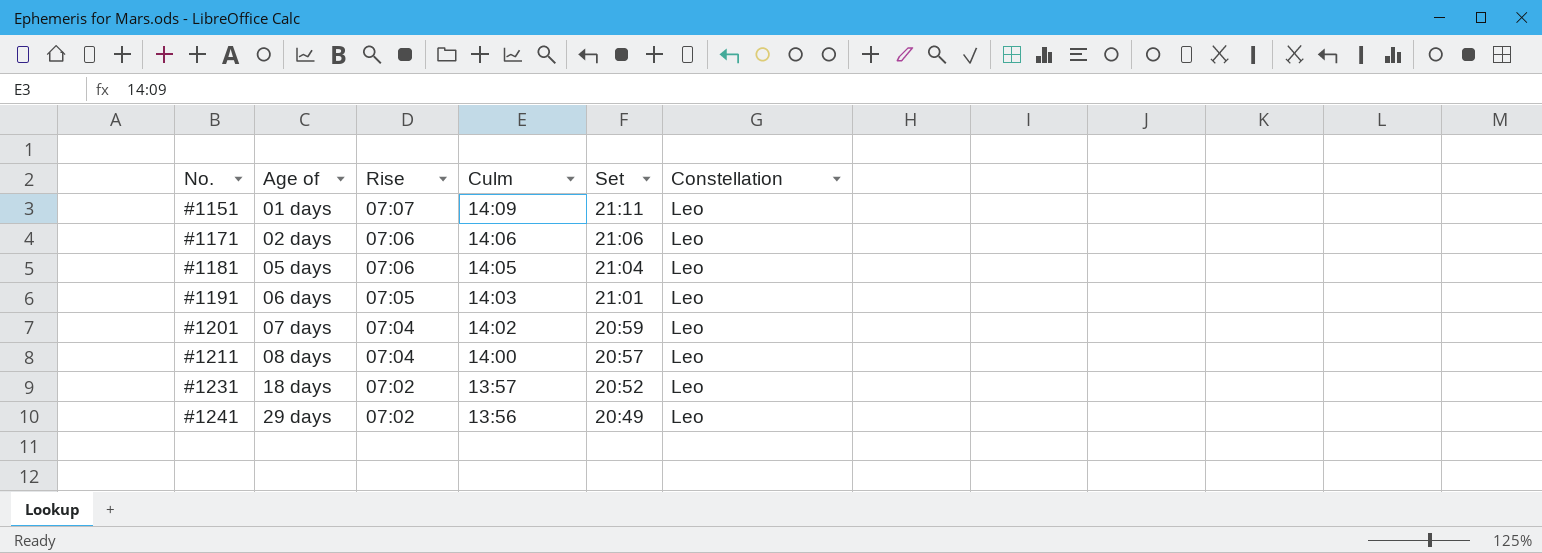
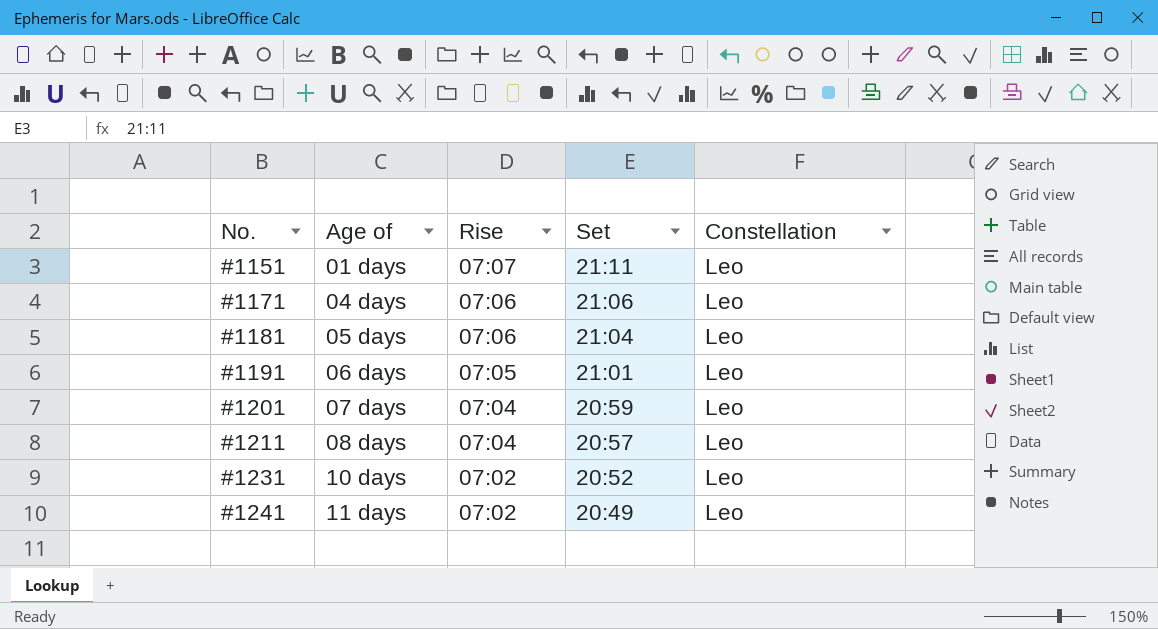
column Culm | position: 4 -> none
#1171 | Age of: 02 days -> 04 days
#1231 | Age of: 18 days -> 10 days
#1241 | Age of: 29 days -> 11 days

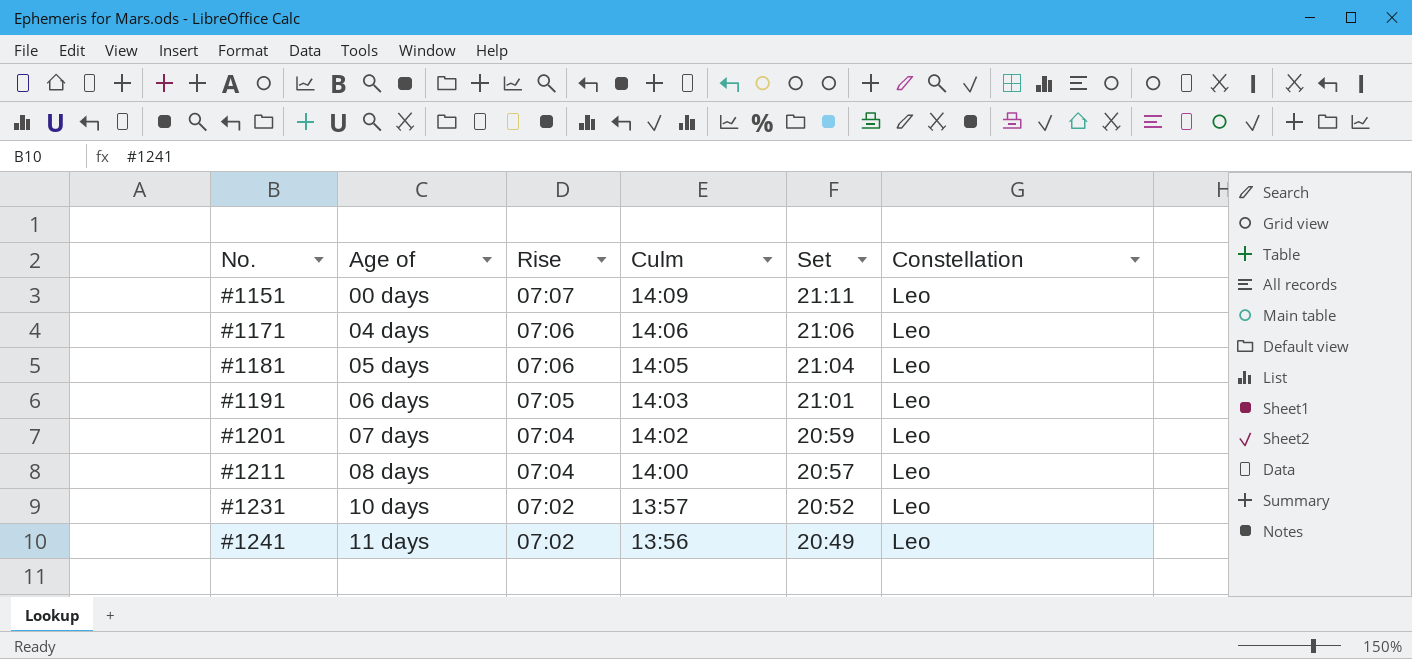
column Culm | position: none -> 4
#1151 | Age of: 01 days -> 00 days

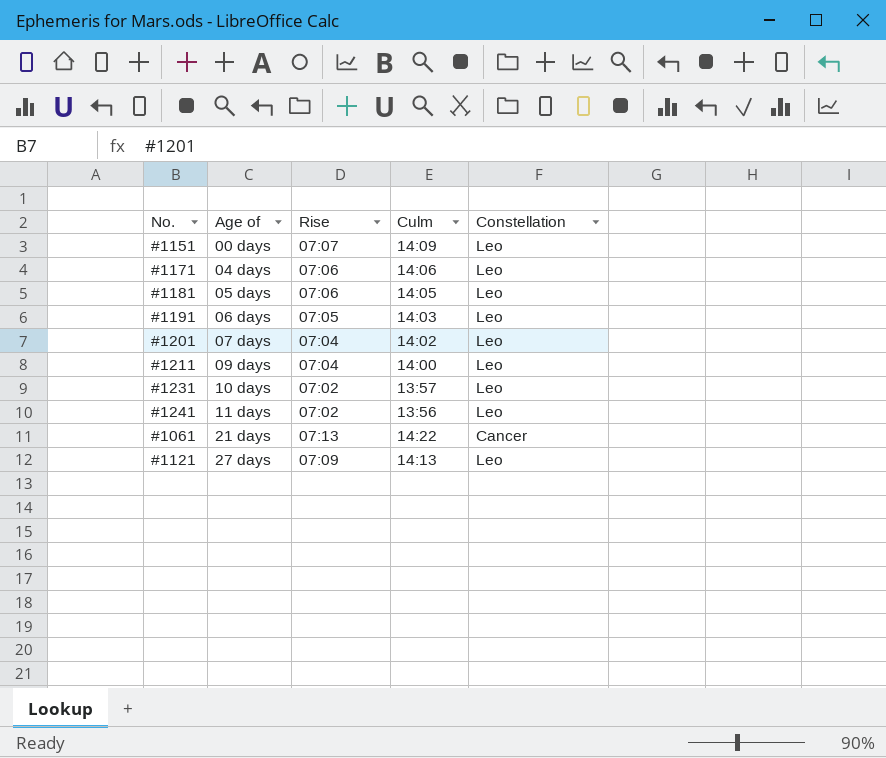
column Set | position: 5 -> none
#1211 | Age of: 08 days -> 09 days
row #1061: none -> 21 days | 07:13 | 14:22 | Cancer
row #1121: none -> 27 days | 07:09 | 14:13 | Leo

